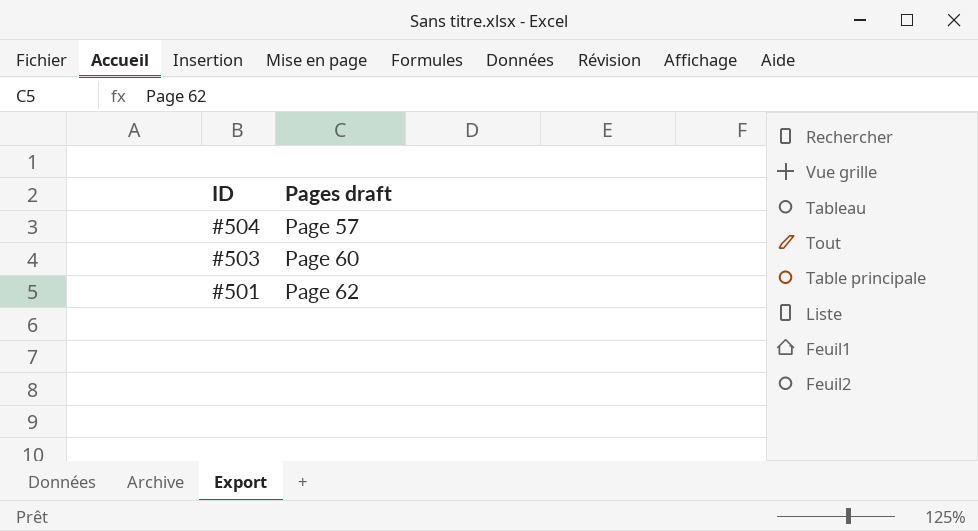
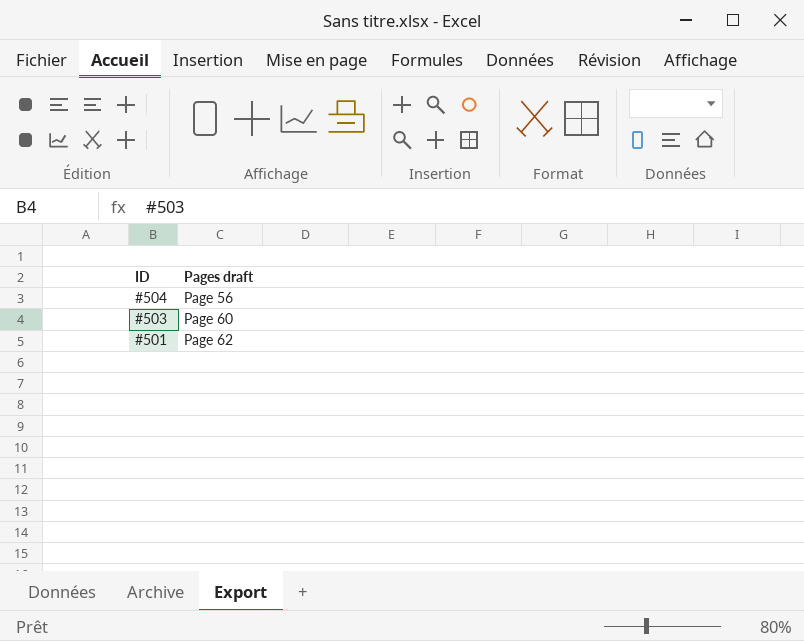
#504 | Pages draft: Page 57 -> Page 56

